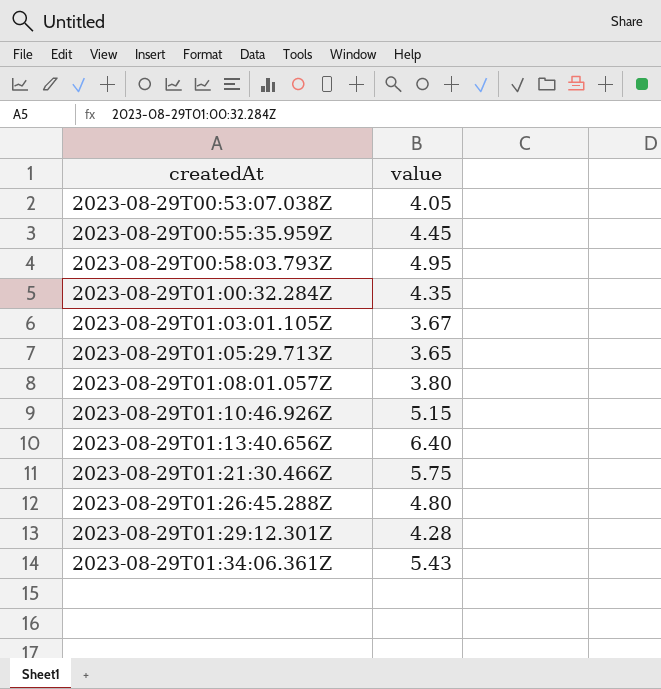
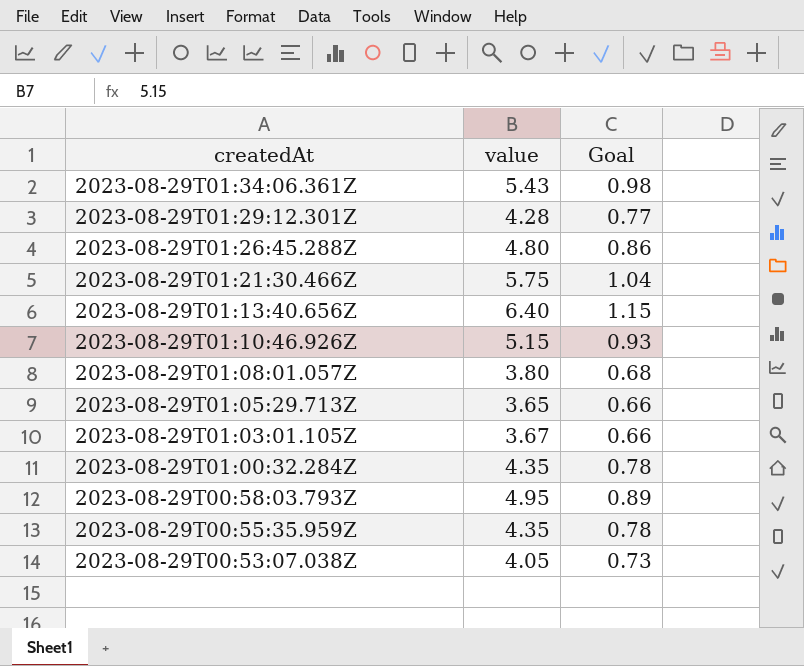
row order: createdAt ascending -> createdAt descending
column Goal | formula: none -> [value] * 0.18
2023-08-29T00:55:35.959Z | value: 4.45 -> 4.35

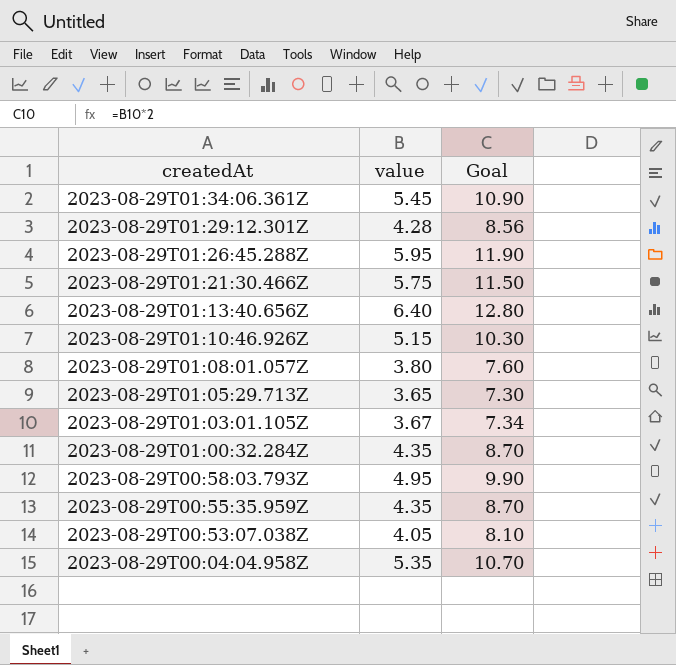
column Goal | formula: [value] * 0.18 -> [value] * 2
2023-08-29T01:34:06.361Z | value: 5.43 -> 5.45
2023-08-29T01:26:45.288Z | value: 4.80 -> 5.95
row 2023-08-29T00:04:04.958Z: none -> 5.35 | 10.70

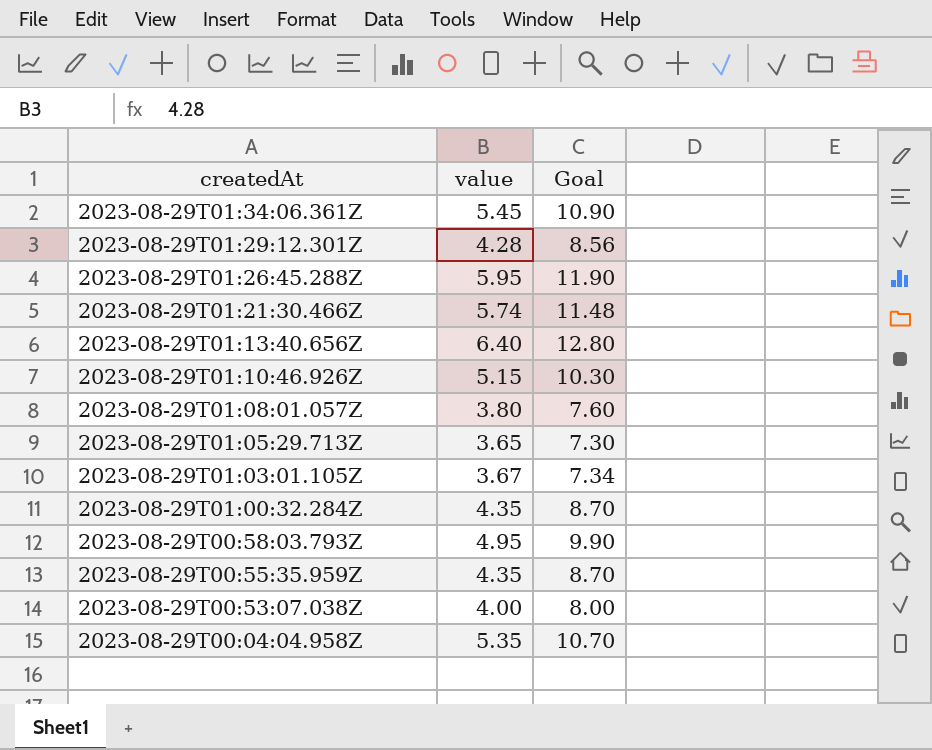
2023-08-29T01:21:30.466Z | value: 5.75 -> 5.74
2023-08-29T01:21:30.466Z | Goal: 11.50 -> 11.48
2023-08-29T00:53:07.038Z | value: 4.05 -> 4.00
2023-08-29T00:53:07.038Z | Goal: 8.10 -> 8.00

